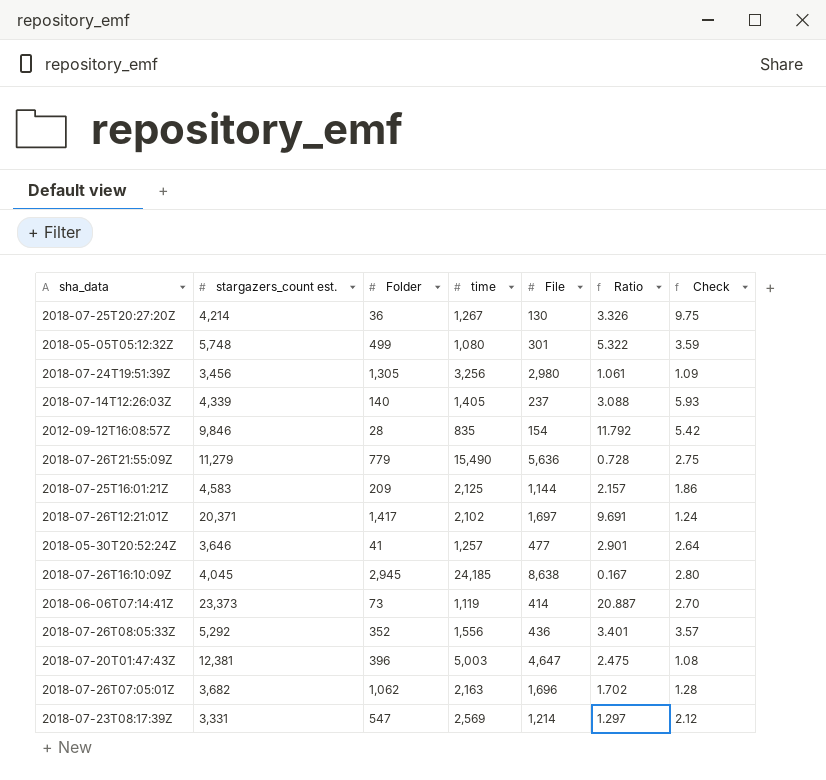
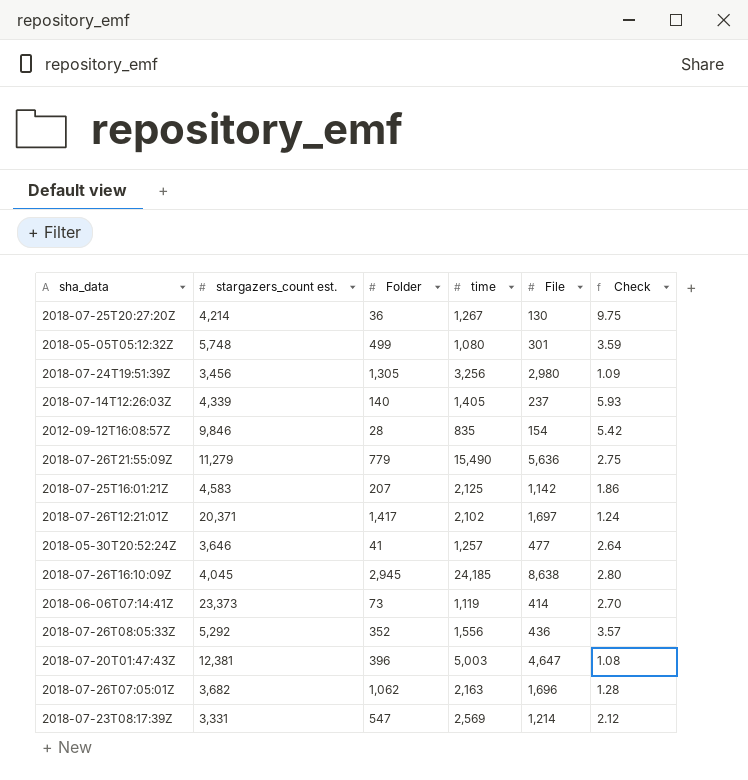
column Ratio | formula: [stargazers_count est.] / [time] -> none
2018-07-25T16:01:21Z | Folder: 209 -> 207
2018-07-25T16:01:21Z | File: 1,144 -> 1,142

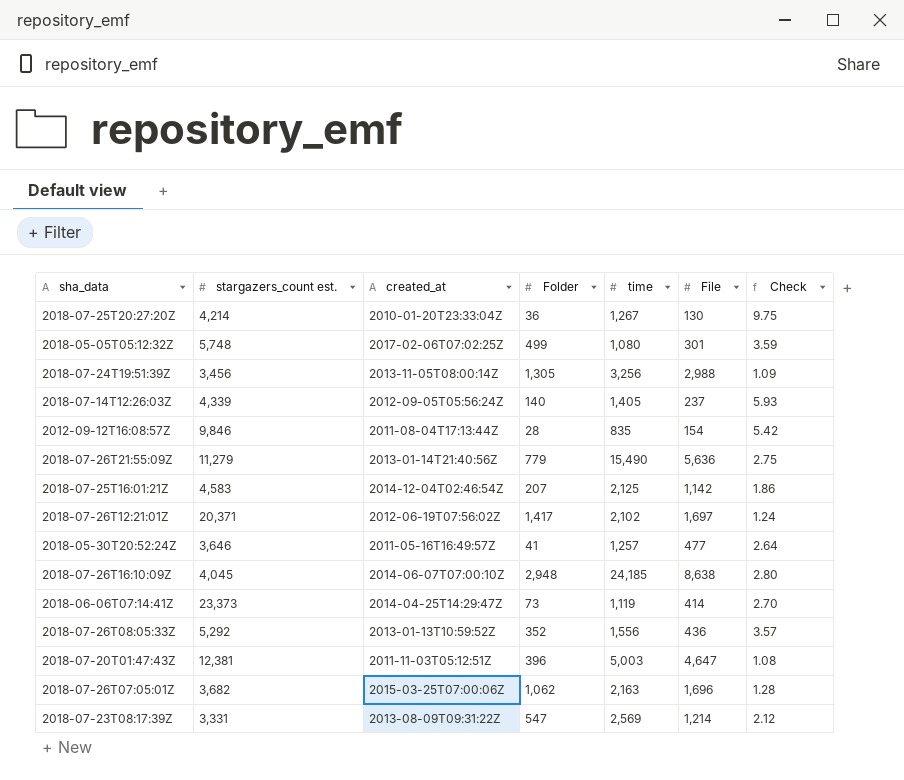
column created_at | position: none -> 3
2018-07-24T19:51:39Z | File: 2,980 -> 2,988
2018-07-26T16:10:09Z | Folder: 2,945 -> 2,948

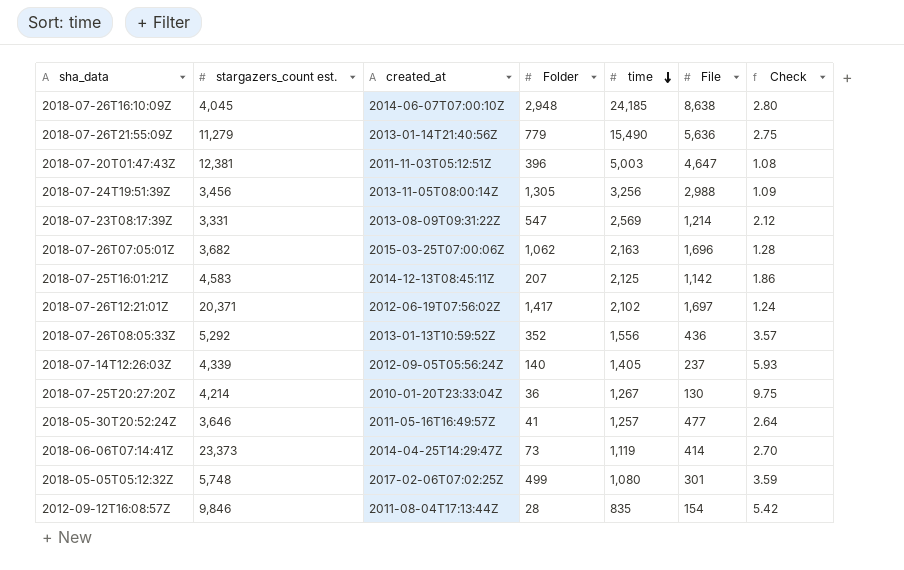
row order: none -> time descending
2018-07-25T16:01:21Z | created_at: 2014-12-04T02:46:54Z -> 2014-12-13T08:45:11Z

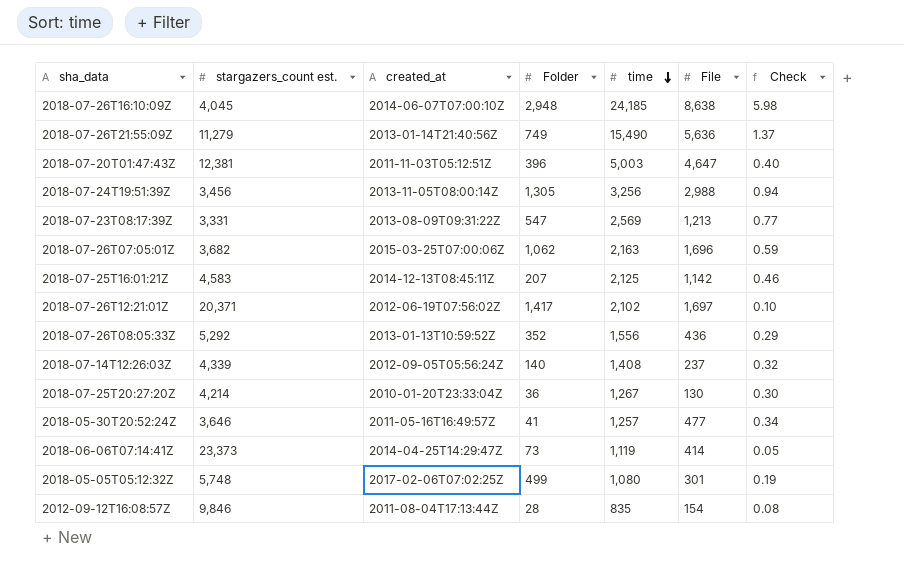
column Check | formula: [time] / [File] -> [time] / [stargazers_count est.]
2018-07-26T21:55:09Z | Folder: 779 -> 749
2018-07-23T08:17:39Z | File: 1,214 -> 1,213
2018-07-14T12:26:03Z | time: 1,405 -> 1,408

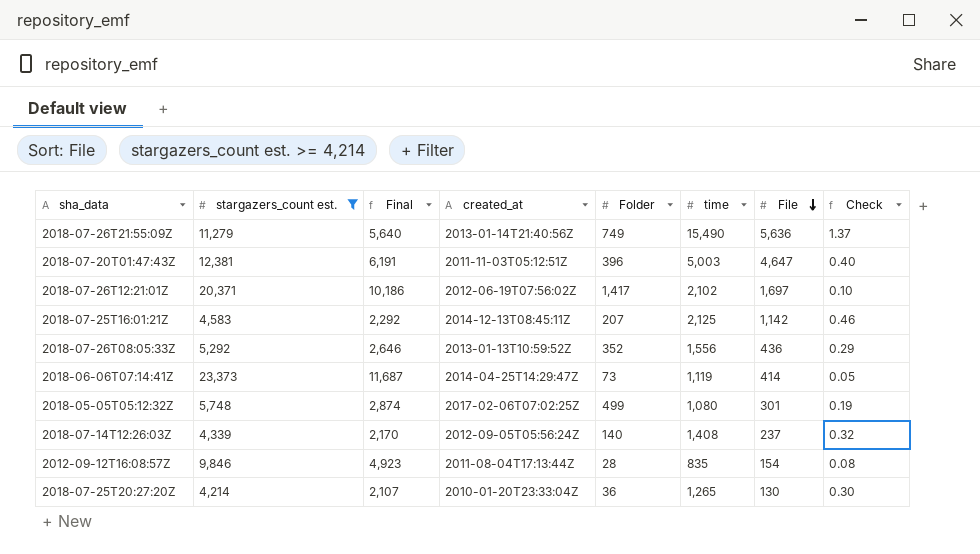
filter: none -> stargazers_count est. >= 4,214
row order: time descending -> File descending
column Final | formula: none -> [stargazers_count est.] * 0.5
2018-07-25T20:27:20Z | time: 1,267 -> 1,265

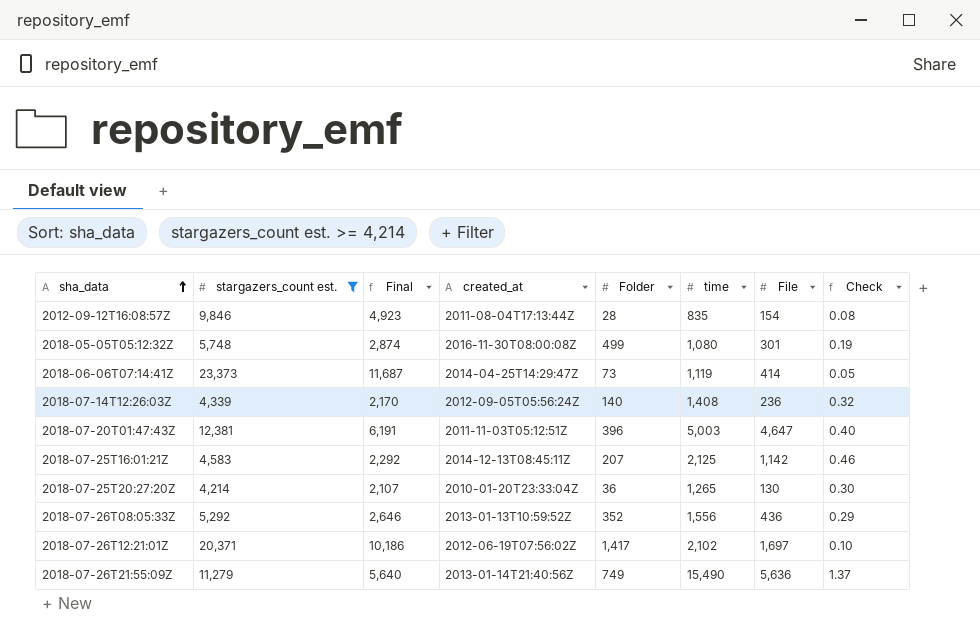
row order: File descending -> sha_data ascending
2018-05-05T05:12:32Z | created_at: 2017-02-06T07:02:25Z -> 2016-11-30T08:00:08Z
2018-07-14T12:26:03Z | File: 237 -> 236

